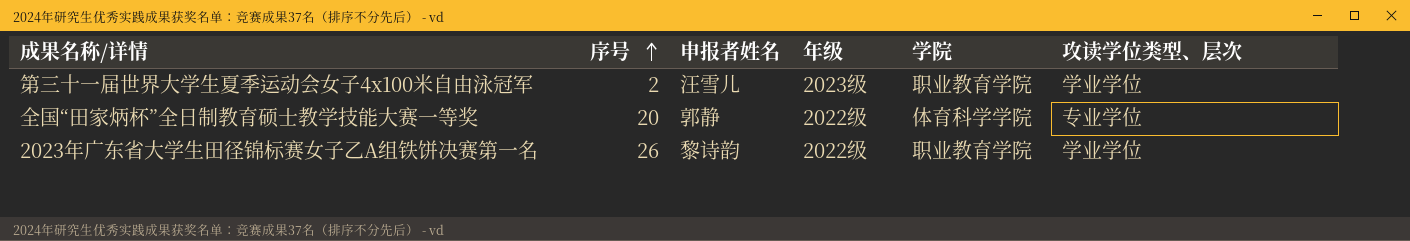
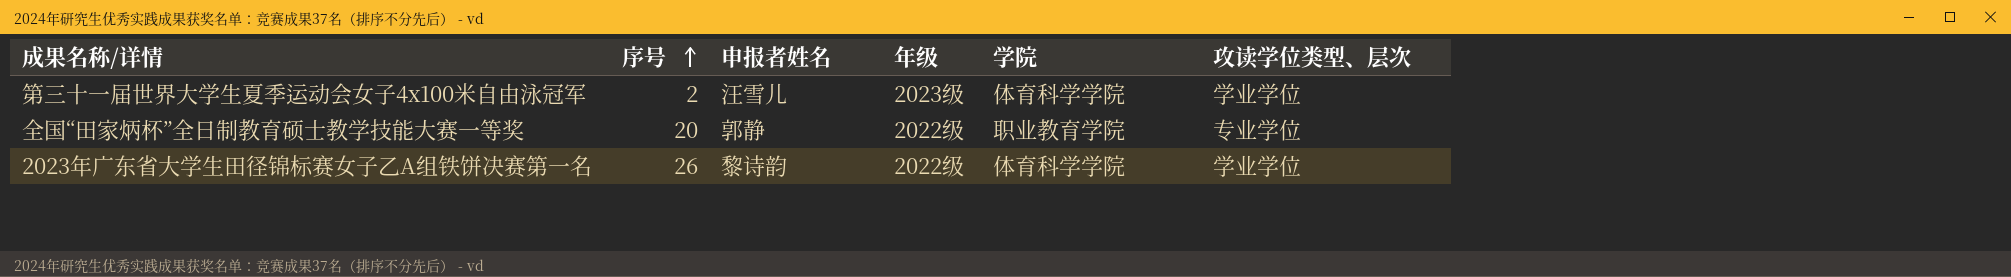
第三十一届世界大学生夏季运动会女子4x100米自由泳冠军 | 学院: 职业教育学院 -> 体育科学学院
全国“田家炳杯”全日制教育硕士教学技能大赛一等奖 | 学院: 体育科学学院 -> 职业教育学院
2023年广东省大学生田径锦标赛女子乙A组铁饼决赛第一名 | 学院: 职业教育学院 -> 体育科学学院

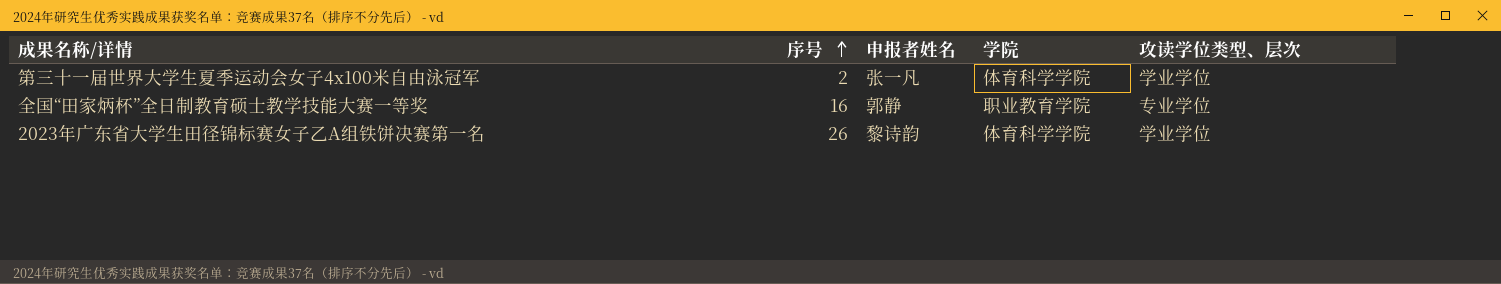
column 年级 | position: 4 -> none
第三十一届世界大学生夏季运动会女子4x100米自由泳冠军 | 申报者姓名: 汪雪儿 -> 张一凡
全国“田家炳杯”全日制教育硕士教学技能大赛一等奖 | 序号: 20 -> 16

